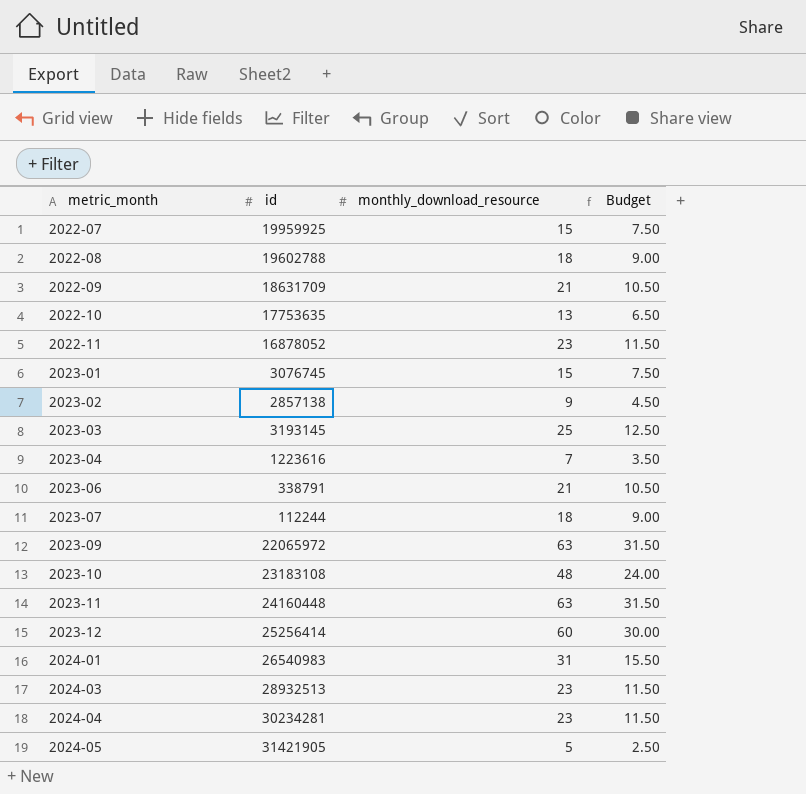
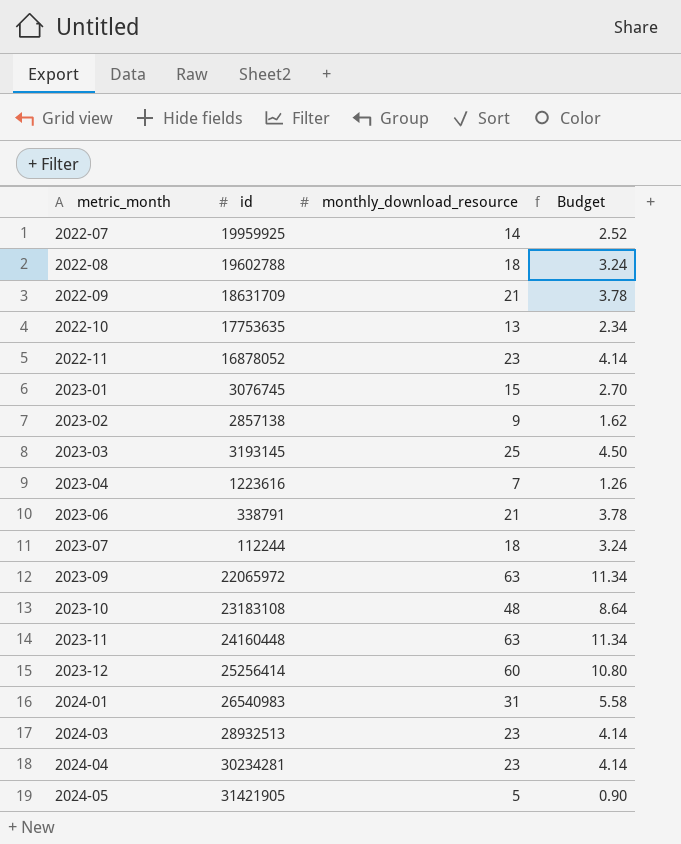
column Budget | formula: [monthly_download_resource] * 0.5 -> [monthly_download_resource] * 0.18
2022-07 | monthly_download_resource: 15 -> 14

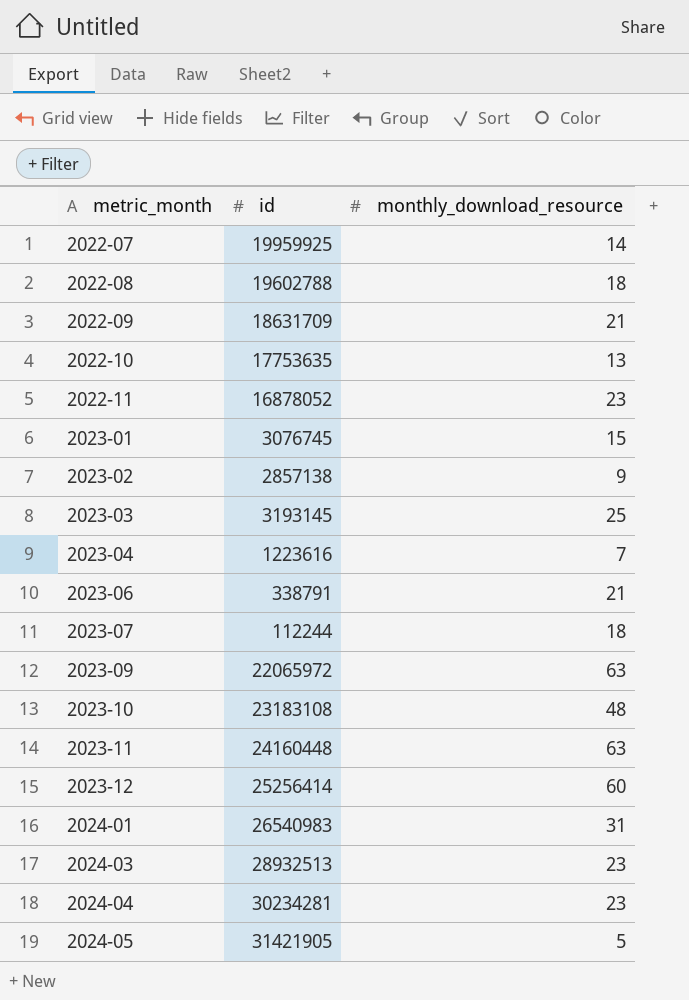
column Budget | formula: [monthly_download_resource] * 0.18 -> none

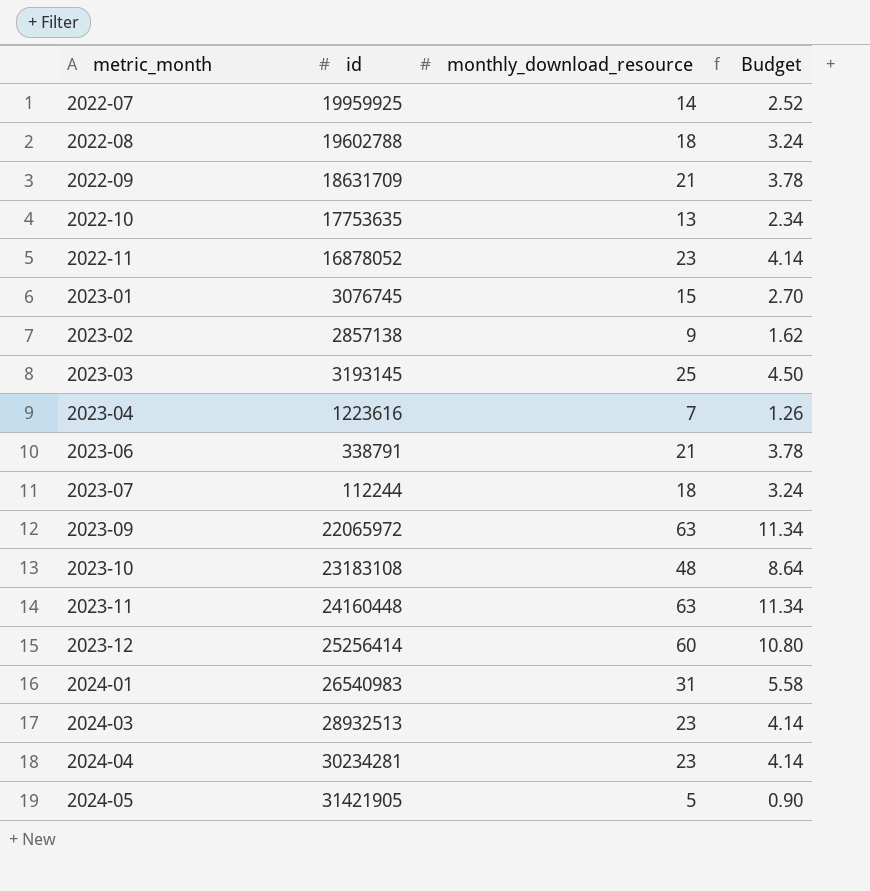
column Budget | formula: none -> [monthly_download_resource] * 0.18

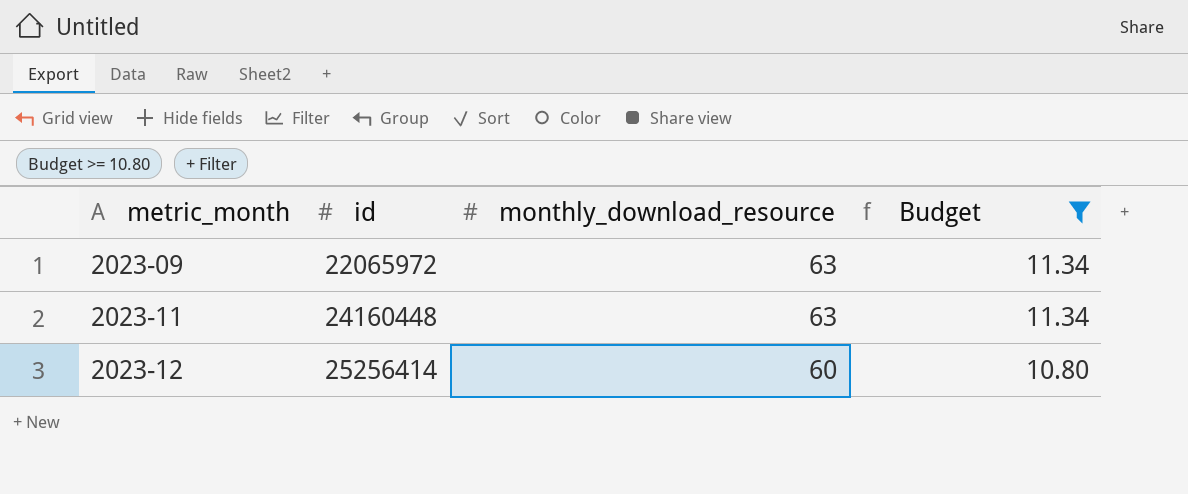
filter: none -> Budget >= 10.80

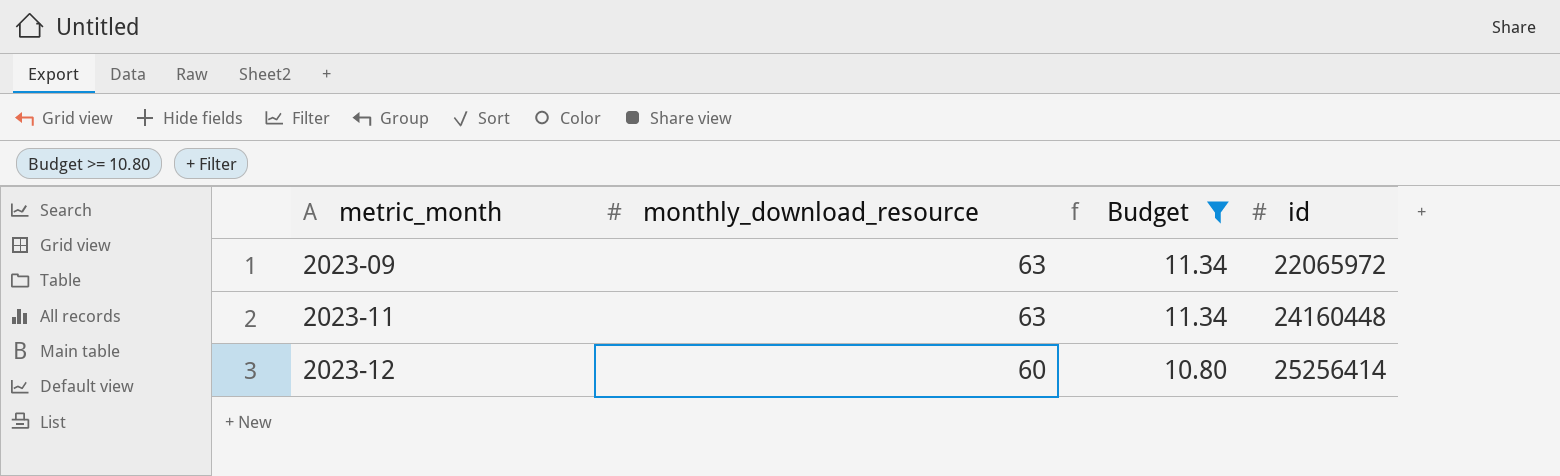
column id | position: 2 -> 4

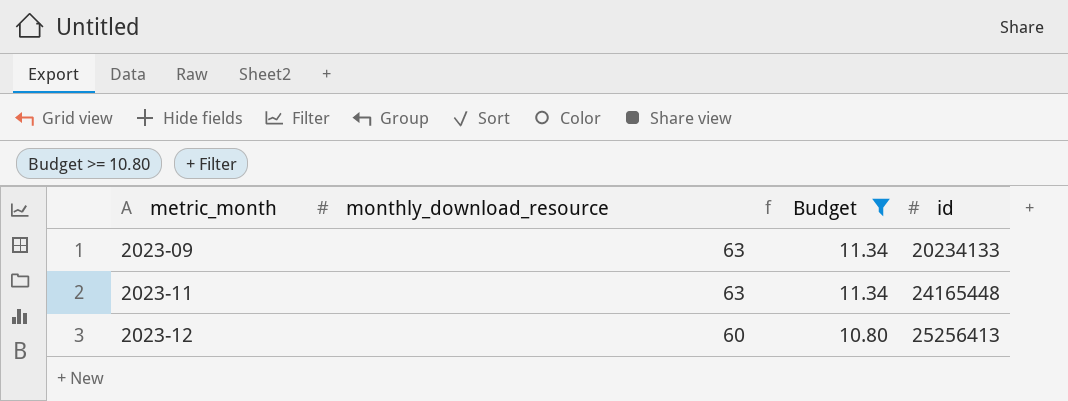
2023-09 | id: 22065972 -> 20234133
2023-11 | id: 24160448 -> 24165448
2023-12 | id: 25256414 -> 25256413

